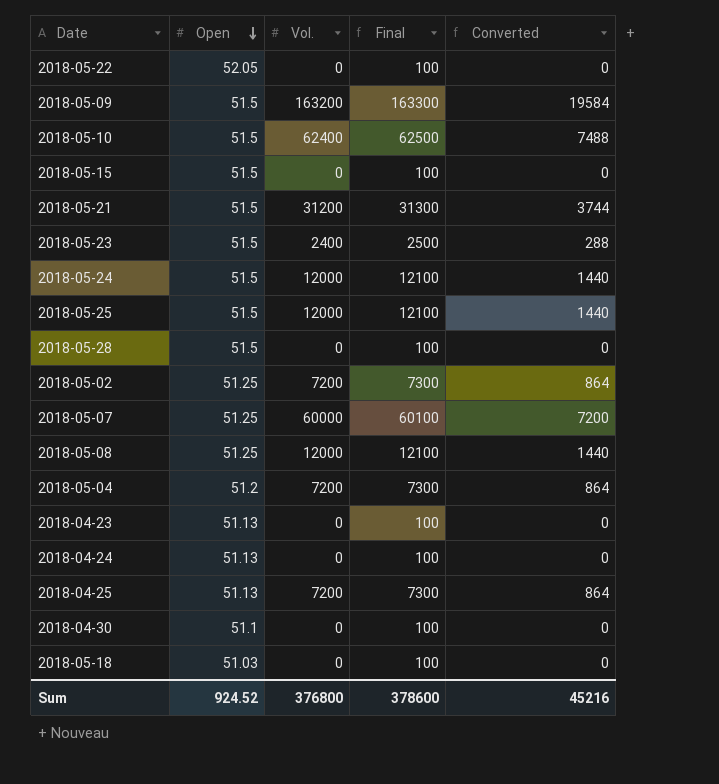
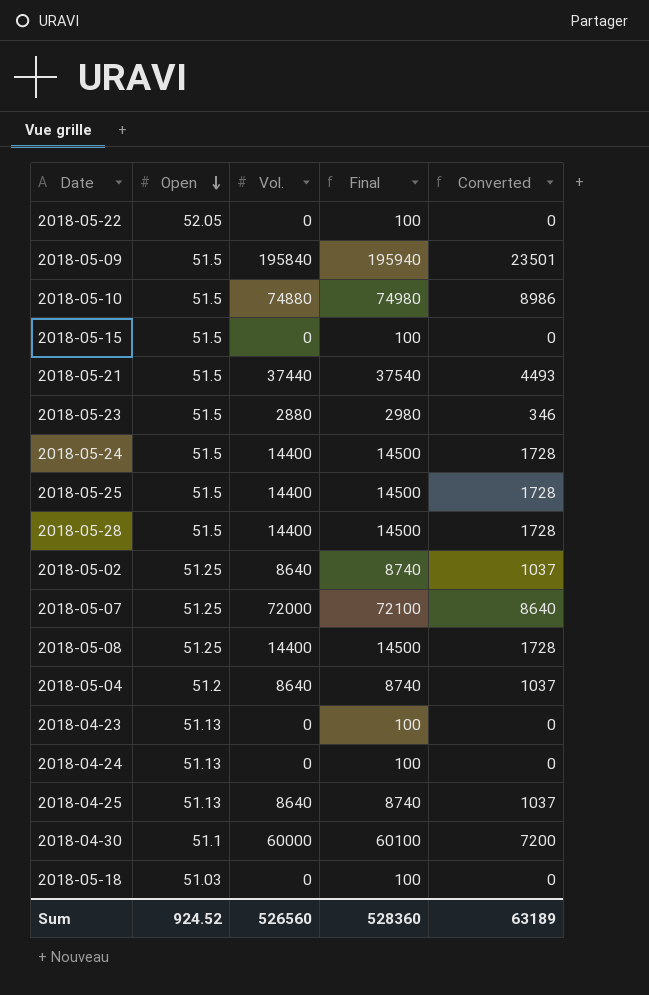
2018-05-09 | Vol.: 163200 -> 195840
2018-05-09 | Final: 163300 -> 195940
2018-05-09 | Converted: 19584 -> 23501
2018-05-10 | Vol.: 62400 -> 74880
2018-05-10 | Final: 62500 -> 74980
2018-05-10 | Converted: 7488 -> 8986
2018-05-21 | Vol.: 31200 -> 37440
2018-05-21 | Final: 31300 -> 37540
2018-05-21 | Converted: 3744 -> 4493
2018-05-23 | Vol.: 2400 -> 2880
2018-05-23 | Final: 2500 -> 2980
2018-05-23 | Converted: 288 -> 346
2018-05-24 | Vol.: 12000 -> 14400
2018-05-24 | Final: 12100 -> 14500
2018-05-24 | Converted: 1440 -> 1728
2018-05-25 | Vol.: 12000 -> 14400
2018-05-25 | Final: 12100 -> 14500
2018-05-25 | Converted: 1440 -> 1728
2018-05-28 | Vol.: 0 -> 14400
2018-05-28 | Final: 100 -> 14500
2018-05-28 | Converted: 0 -> 1728
2018-05-02 | Vol.: 7200 -> 8640
2018-05-02 | Final: 7300 -> 8740
2018-05-02 | Converted: 864 -> 1037
2018-05-07 | Vol.: 60000 -> 72000
2018-05-07 | Final: 60100 -> 72100
2018-05-07 | Converted: 7200 -> 8640
2018-05-08 | Vol.: 12000 -> 14400
2018-05-08 | Final: 12100 -> 14500
2018-05-08 | Converted: 1440 -> 1728
2018-05-04 | Vol.: 7200 -> 8640
2018-05-04 | Final: 7300 -> 8740
2018-05-04 | Converted: 864 -> 1037
2018-04-25 | Vol.: 7200 -> 8640
2018-04-25 | Final: 7300 -> 8740
2018-04-25 | Converted: 864 -> 1037
2018-04-30 | Vol.: 0 -> 60000
2018-04-30 | Final: 100 -> 60100
2018-04-30 | Converted: 0 -> 7200
Sum | Vol.: 376800 -> 526560
Sum | Final: 378600 -> 528360
Sum | Converted: 45216 -> 63189

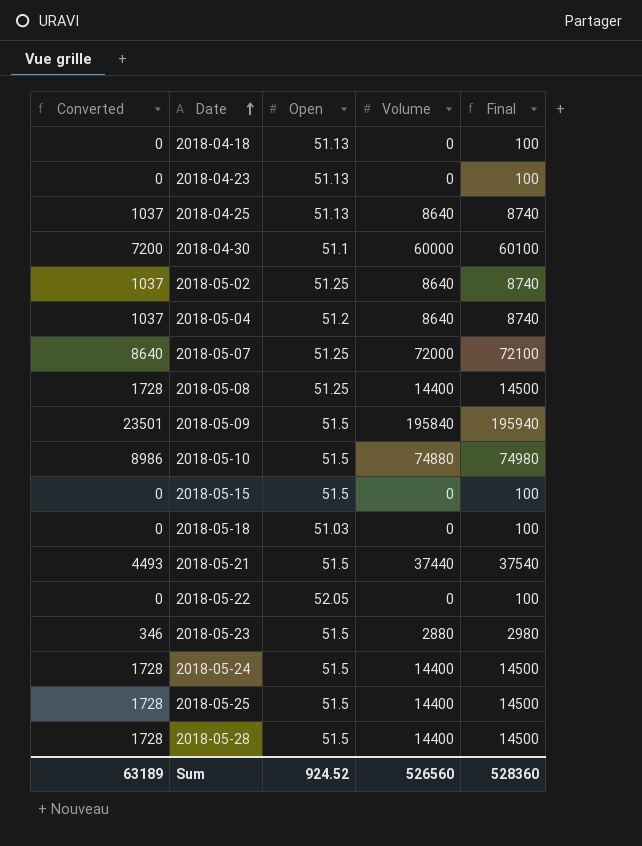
row order: Open descending -> Date ascending
column Converted | position: 5 -> 1
column name: Vol. -> Volume
row 2018-04-24: 51.13 | 0 | 100 | 0 -> none
row 2018-04-18: none -> 0 | 51.13 | 0 | 100

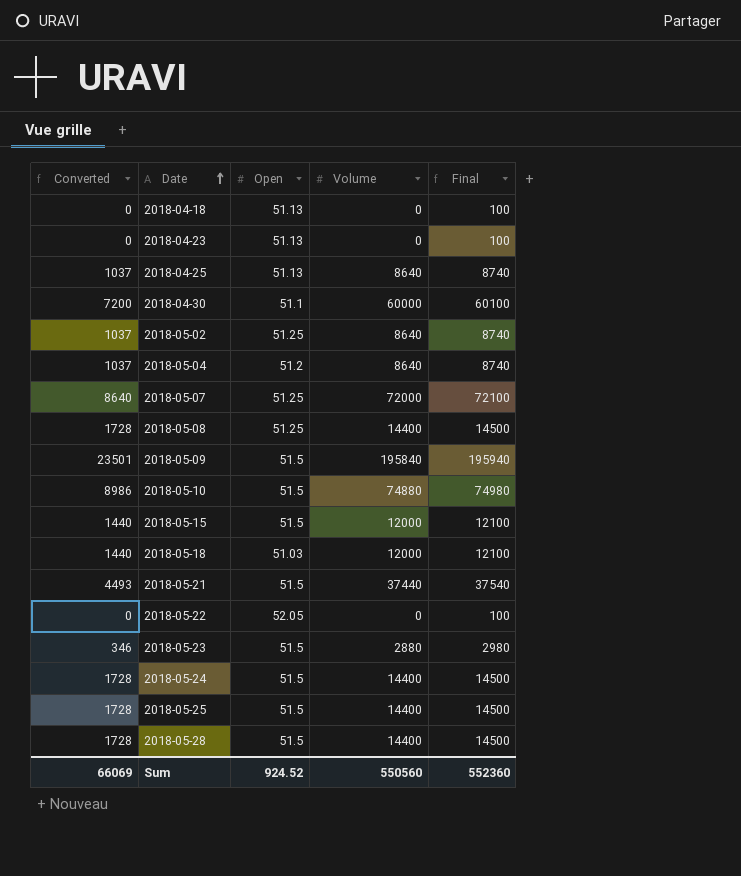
2018-05-15 | Converted: 0 -> 1440
2018-05-15 | Volume: 0 -> 12000
2018-05-15 | Final: 100 -> 12100
2018-05-18 | Converted: 0 -> 1440
2018-05-18 | Volume: 0 -> 12000
2018-05-18 | Final: 100 -> 12100
Sum | Converted: 63189 -> 66069
Sum | Volume: 526560 -> 550560
Sum | Final: 528360 -> 552360

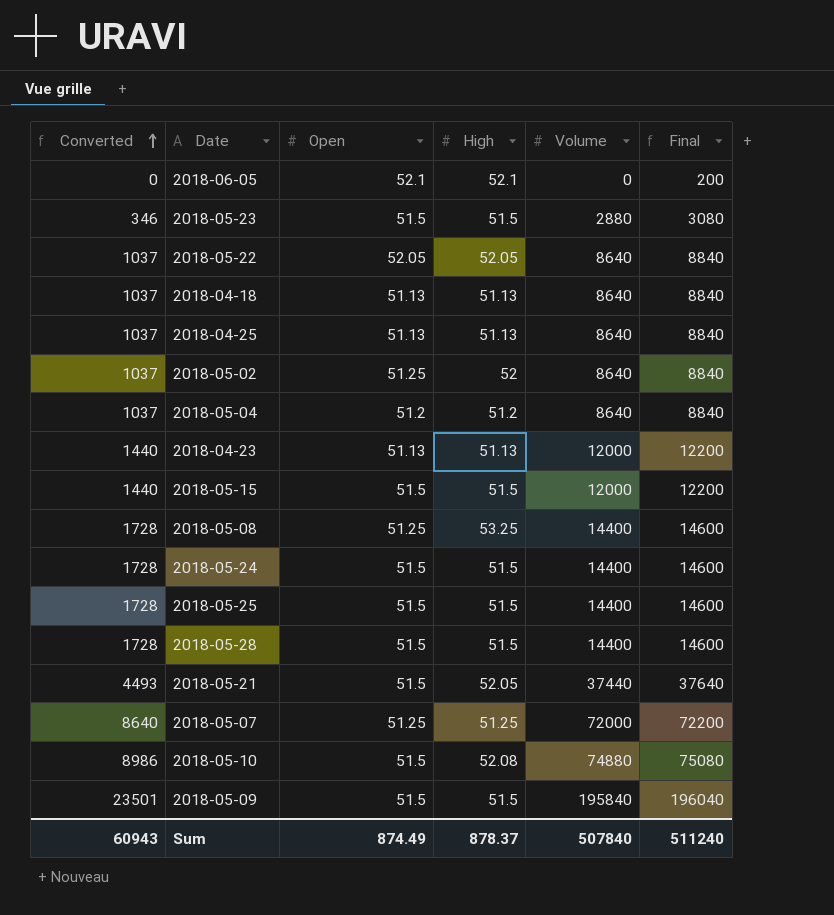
row order: Date ascending -> Converted ascending
column High | position: none -> 4
column Final | formula: [Volume] + 100 -> [Volume] + 200
row 2018-04-30: 7200 | 51.1 | 60000 | 60100 -> none
row 2018-05-18: 1440 | 51.03 | 12000 | 12100 -> none
row 2018-06-05: none -> 0 | 52.1 | 52.1 | 0 | 200
2018-05-22 | Converted: 0 -> 1037
2018-05-22 | Volume: 0 -> 8640
2018-04-18 | Converted: 0 -> 1037
2018-04-18 | Volume: 0 -> 8640
2018-04-23 | Converted: 0 -> 1440
2018-04-23 | Volume: 0 -> 12000
Sum | Converted: 66069 -> 60943
Sum | Open: 924.52 -> 874.49
Sum | Volume: 550560 -> 507840
Sum | Final: 552360 -> 511240

